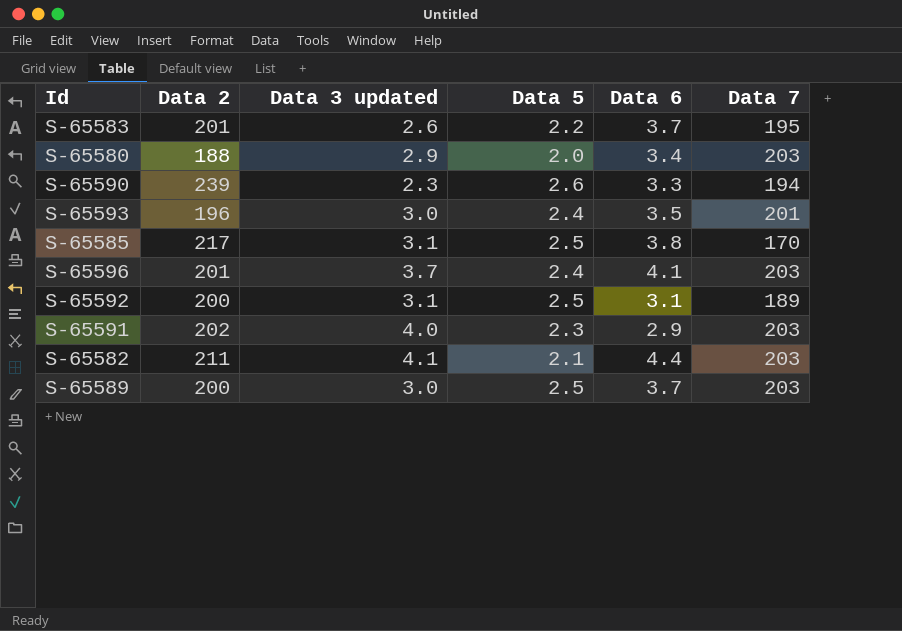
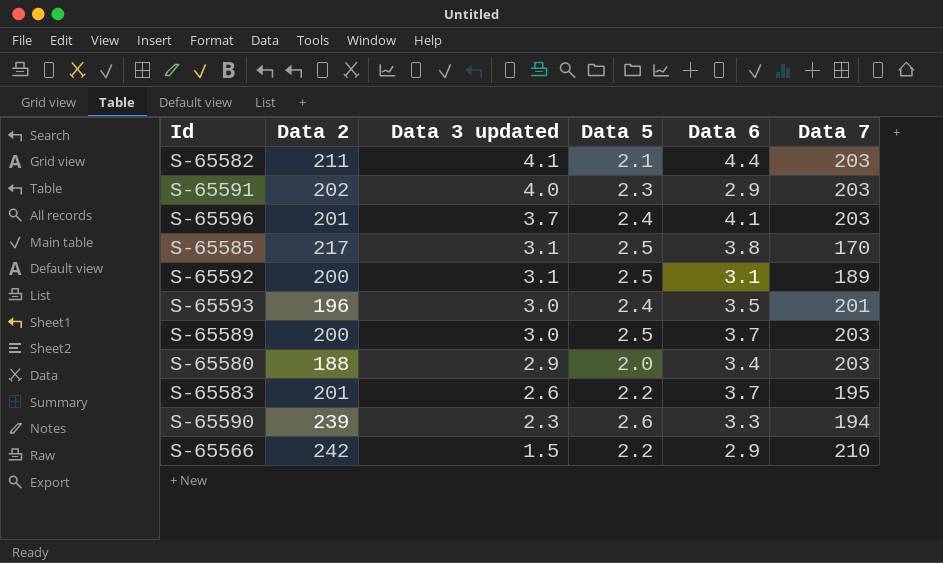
row order: none -> Data 3 updated descending
row S-65566: none -> 242 | 1.5 | 2.2 | 2.9 | 210

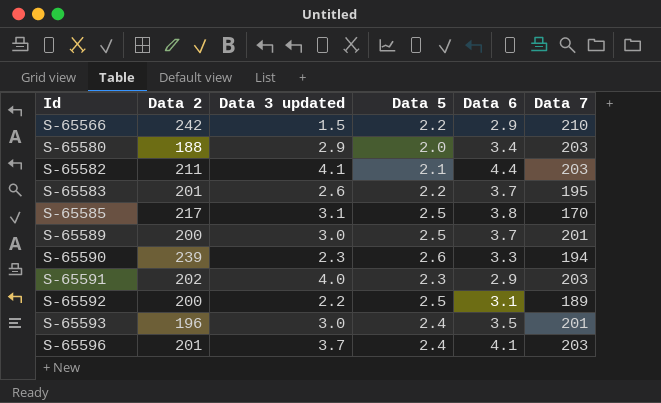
row order: Data 3 updated descending -> Id ascending
S-65589 | Data 7: 203 -> 201
S-65592 | Data 3 updated: 3.1 -> 2.2

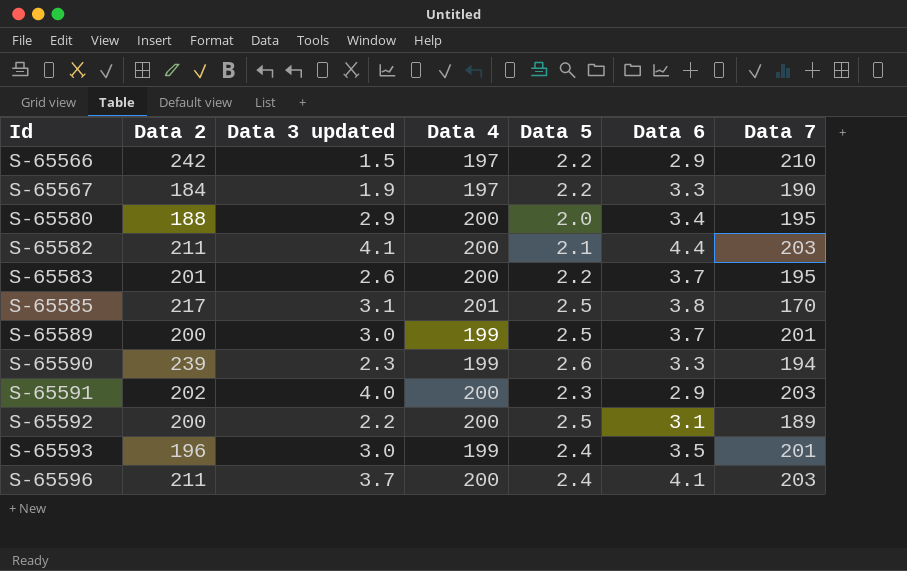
column Data 4 | position: none -> 4
row S-65567: none -> 184 | 1.9 | 197 | 2.2 | 3.3 | 190
S-65580 | Data 7: 203 -> 195
S-65596 | Data 2: 201 -> 211

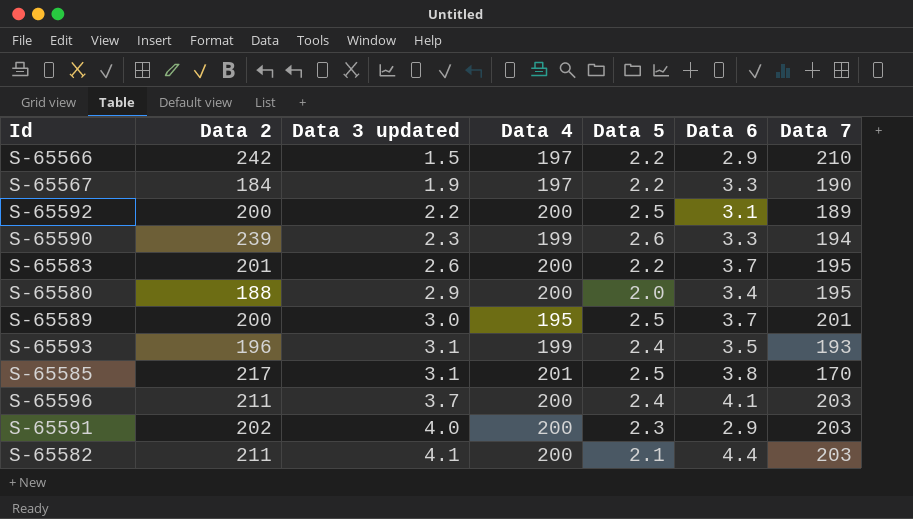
row order: Id ascending -> Data 3 updated ascending
S-65589 | Data 4: 199 -> 195
S-65593 | Data 3 updated: 3.0 -> 3.1
S-65593 | Data 7: 201 -> 193

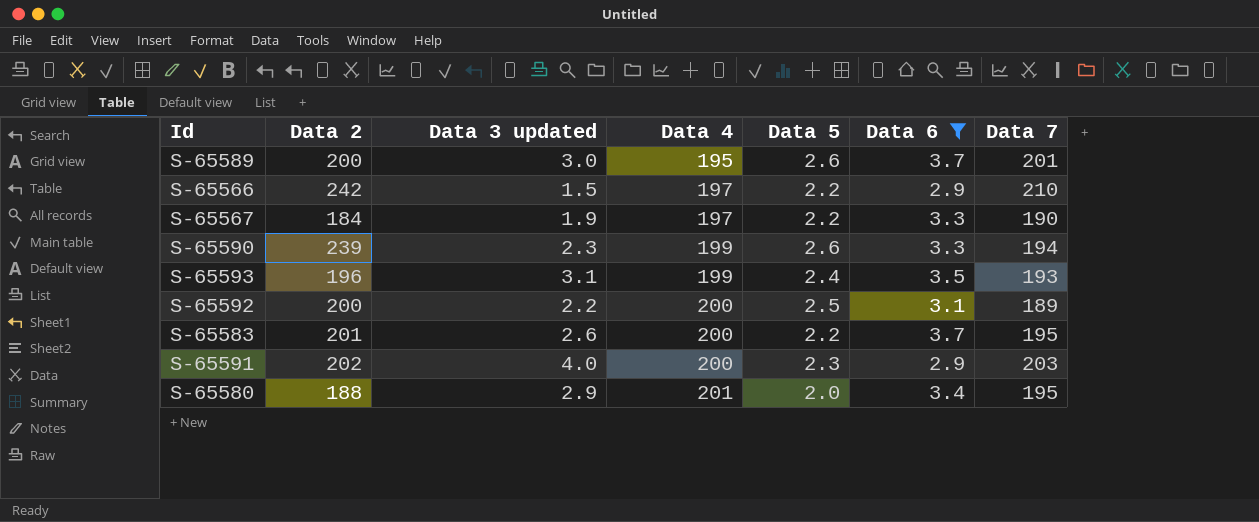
filter: none -> Data 6 <= 3.7
row order: Data 3 updated ascending -> Data 4 ascending
S-65589 | Data 5: 2.5 -> 2.6
S-65580 | Data 4: 200 -> 201

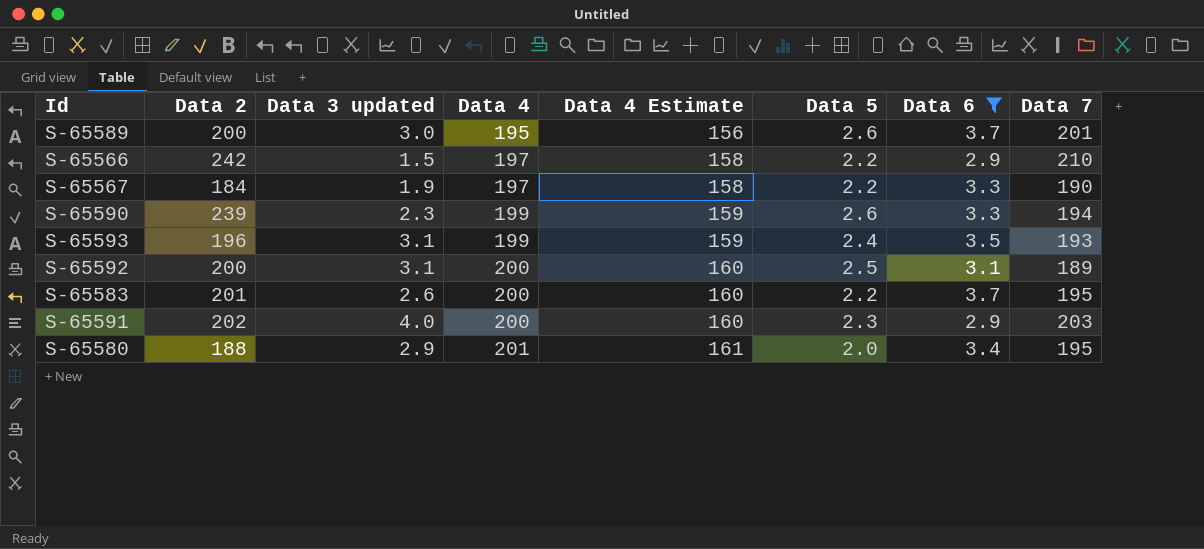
column Data 4 Estimate | formula: none -> [Data 4] * 0.8
S-65592 | Data 3 updated: 2.2 -> 3.1

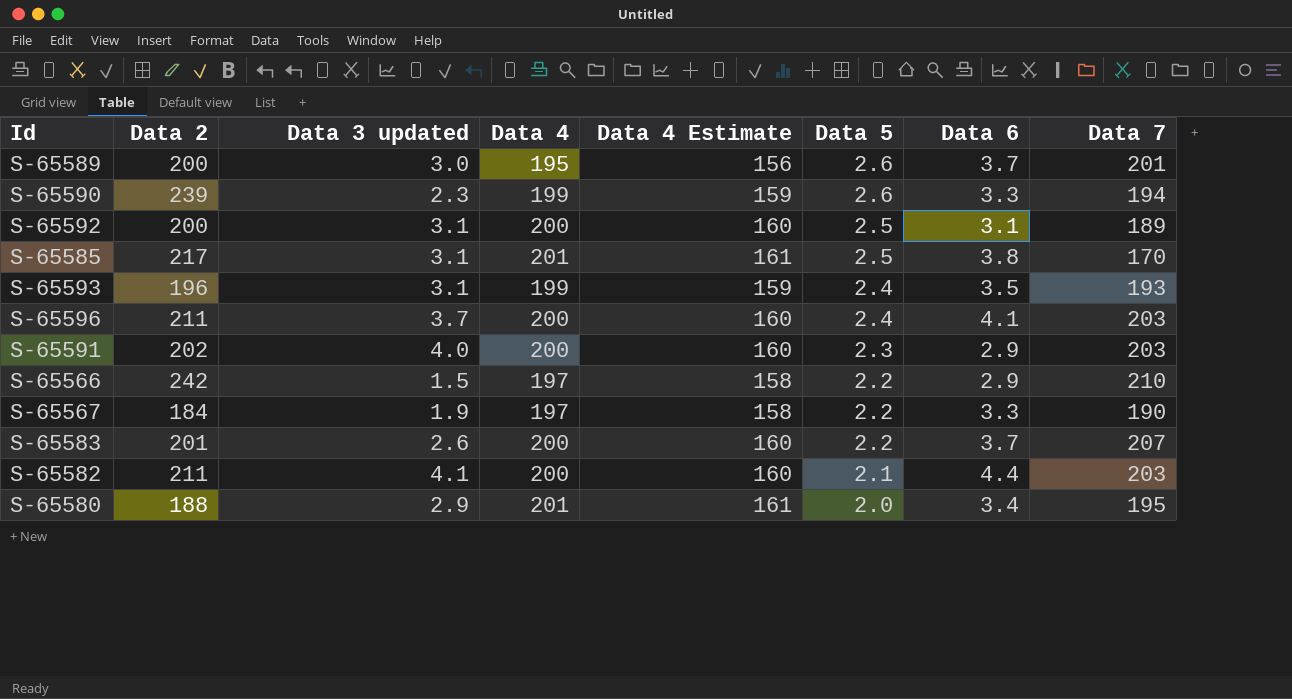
filter: Data 6 <= 3.7 -> none
row order: Data 4 ascending -> Data 5 descending
S-65583 | Data 7: 195 -> 207

